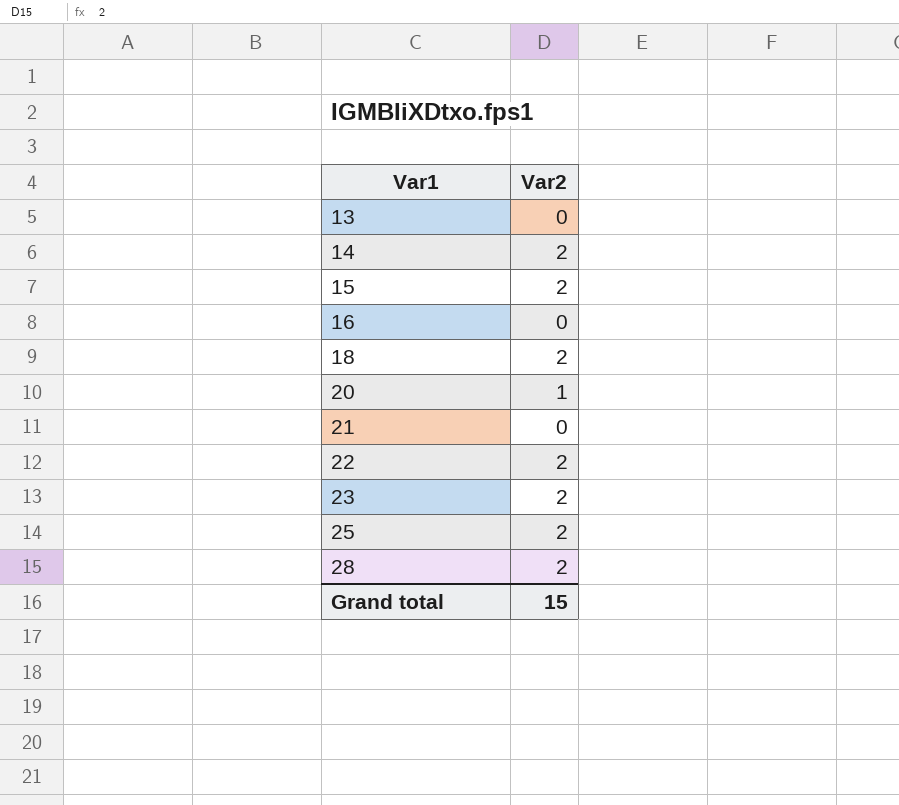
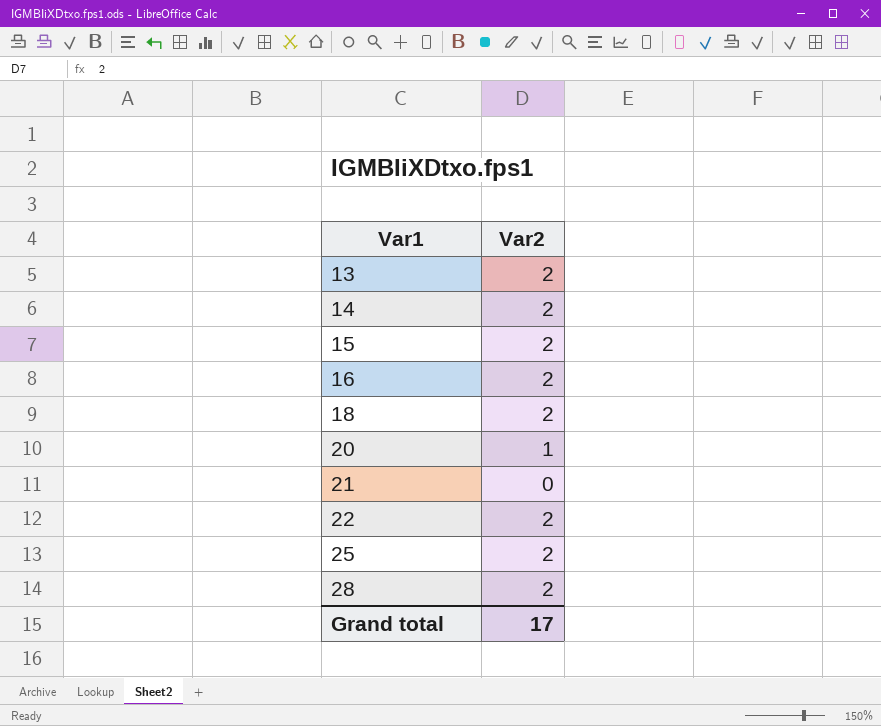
row 23: 2 -> none
13 | Var2: 0 -> 2
16 | Var2: 0 -> 2
Grand total | Var2: 15 -> 17

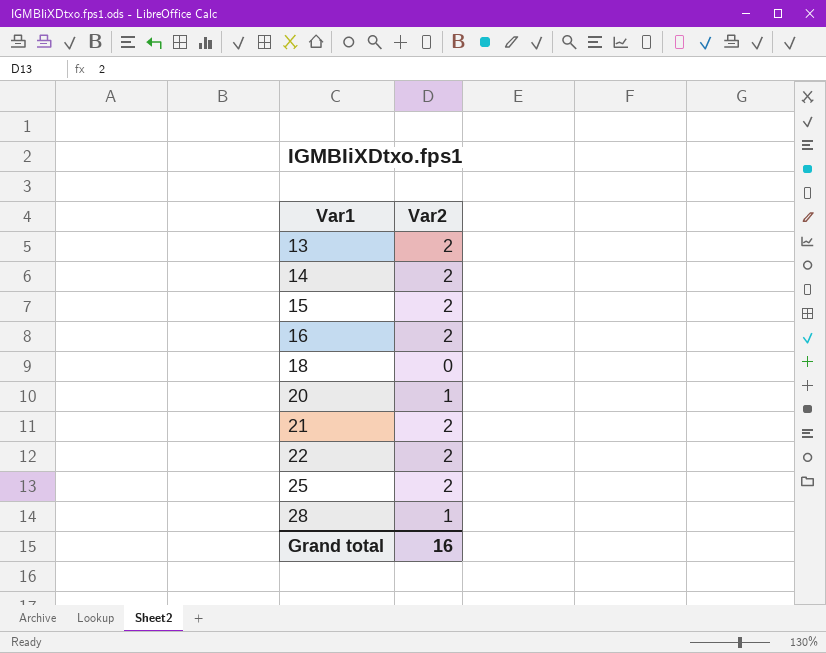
18 | Var2: 2 -> 0
21 | Var2: 0 -> 2
28 | Var2: 2 -> 1
Grand total | Var2: 17 -> 16

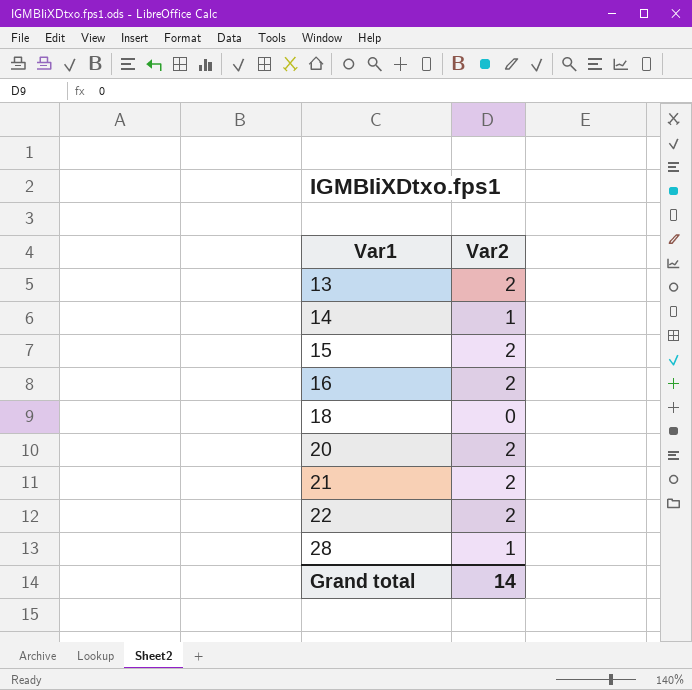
row 25: 2 -> none
14 | Var2: 2 -> 1
20 | Var2: 1 -> 2
Grand total | Var2: 16 -> 14

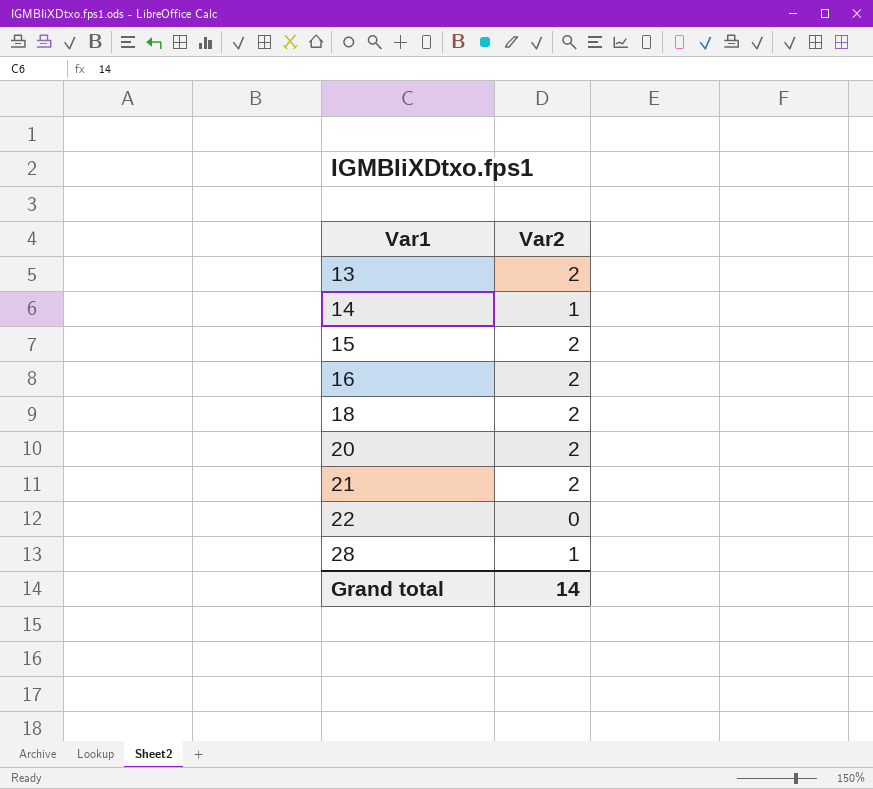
18 | Var2: 0 -> 2
22 | Var2: 2 -> 0

